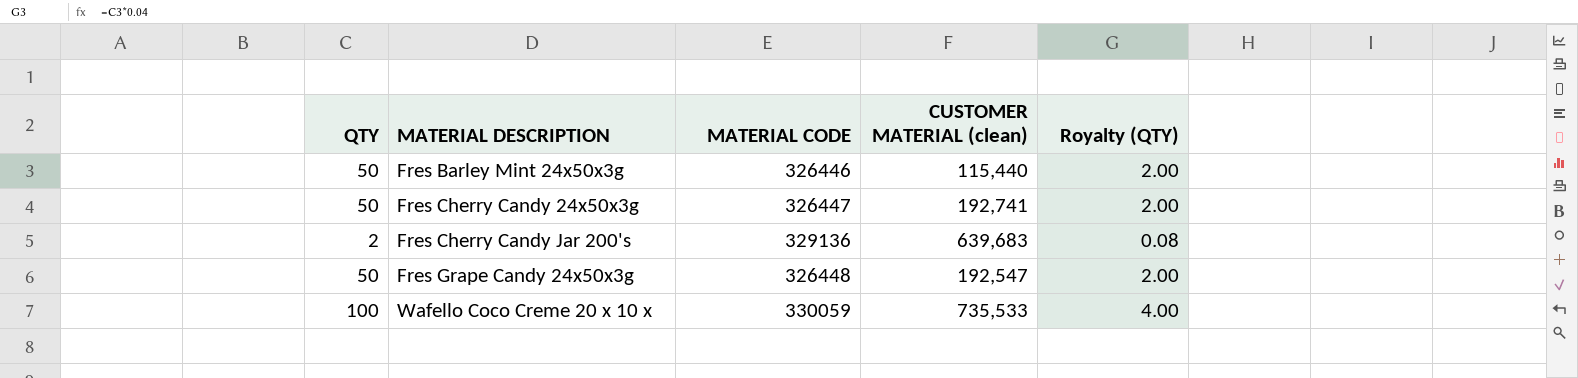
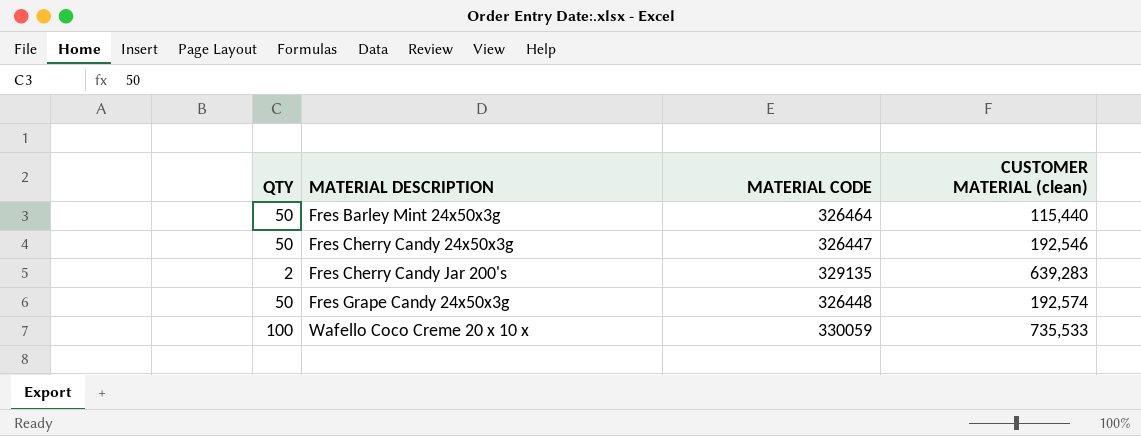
column Royalty (QTY) | formula: [QTY] * 0.04 -> none
Fres Barley Mint 24x50x3g | MATERIAL CODE: 326446 -> 326464
Fres Cherry Candy 24x50x3g | CUSTOMER MATERIAL (clean): 192,741 -> 192,546
Fres Cherry Candy Jar 200's | MATERIAL CODE: 329136 -> 329135
Fres Cherry Candy Jar 200's | CUSTOMER MATERIAL (clean): 639,683 -> 639,283
Fres Grape Candy 24x50x3g | CUSTOMER MATERIAL (clean): 192,547 -> 192,574

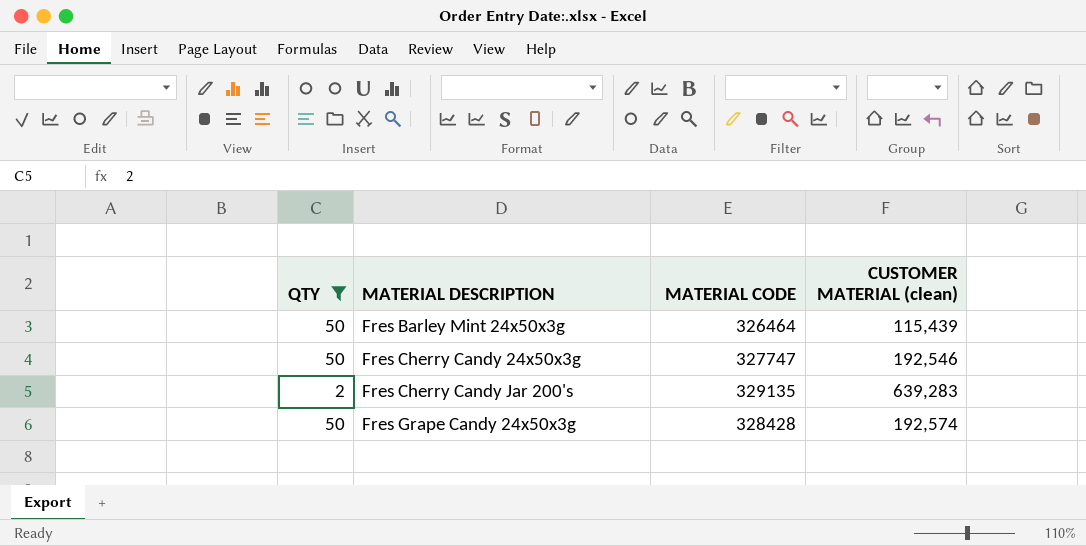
filter: none -> QTY != 100
Fres Barley Mint 24x50x3g | CUSTOMER MATERIAL (clean): 115,440 -> 115,439
Fres Cherry Candy 24x50x3g | MATERIAL CODE: 326447 -> 327747
Fres Grape Candy 24x50x3g | MATERIAL CODE: 326448 -> 328428

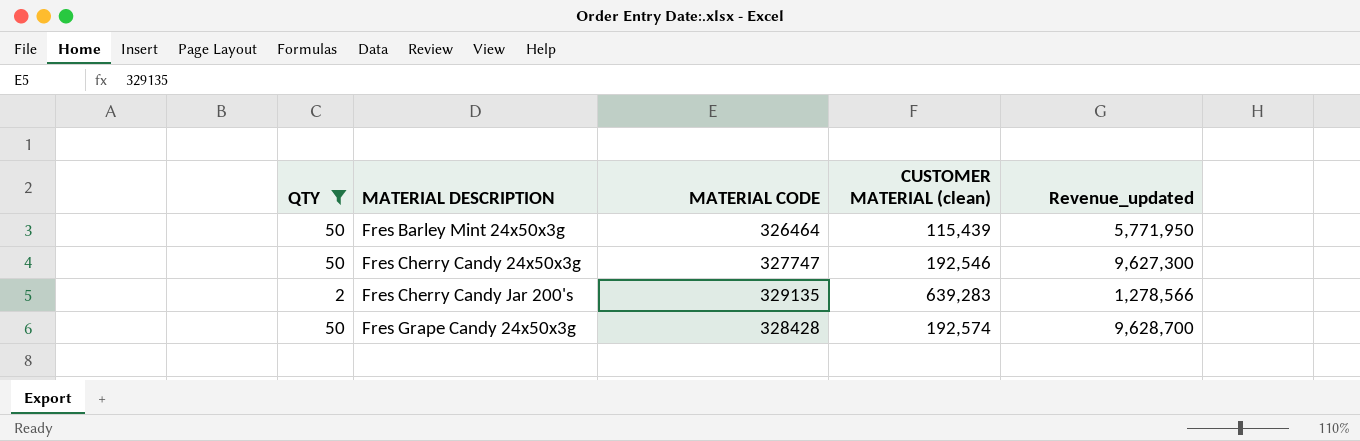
column Revenue_updated | formula: none -> [QTY] * [CUSTOMER MATERIAL (clean)]

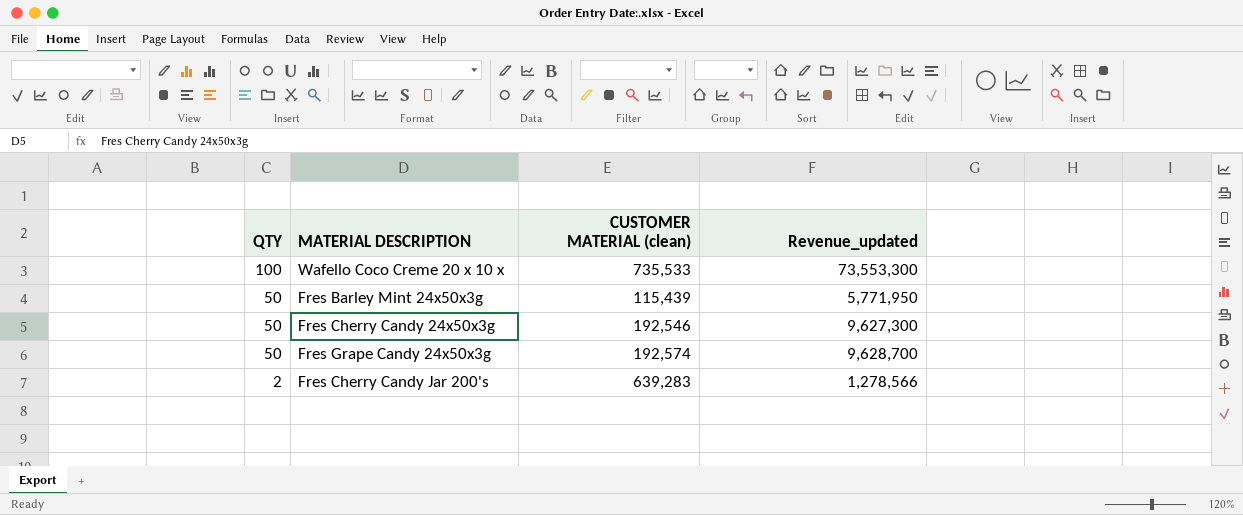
filter: QTY != 100 -> none
row order: MATERIAL DESCRIPTION ascending -> QTY descending
column MATERIAL CODE | position: 3 -> none

